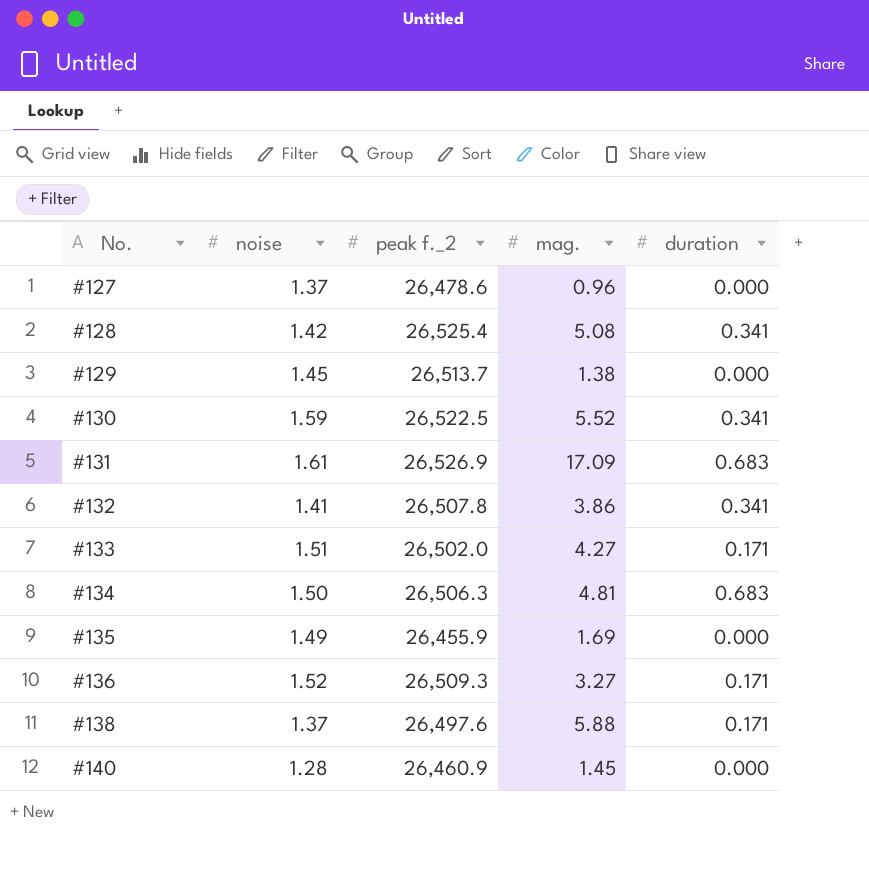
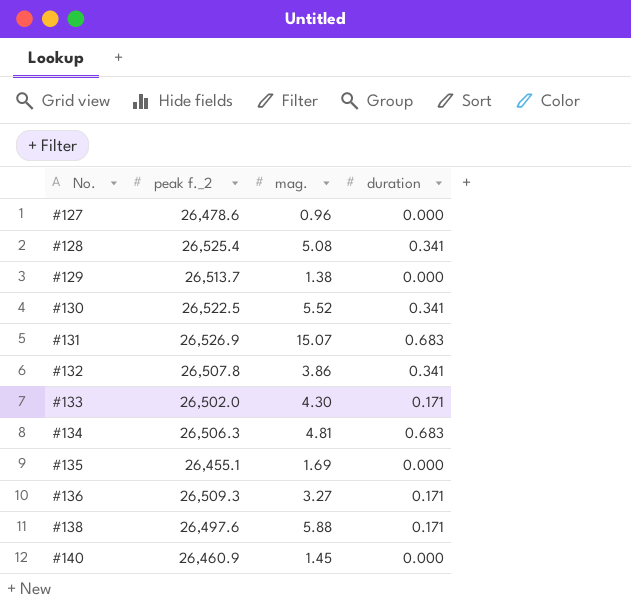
column noise | position: 2 -> none
#131 | mag.: 17.09 -> 15.07
#133 | mag.: 4.27 -> 4.30
#135 | peak f._2: 26,455.9 -> 26,455.1

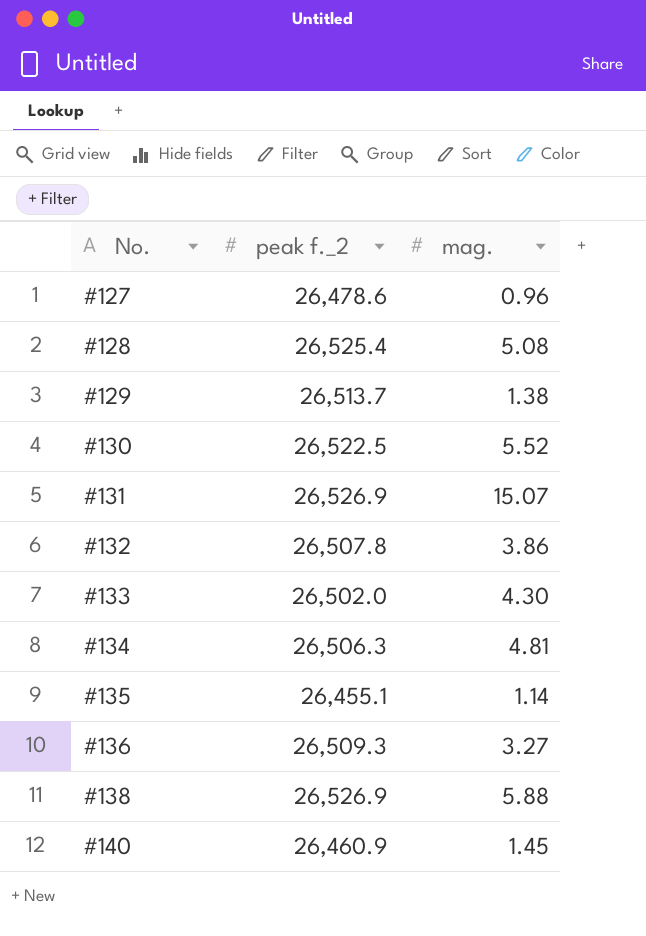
column duration | position: 4 -> none
#135 | mag.: 1.69 -> 1.14
#138 | peak f._2: 26,497.6 -> 26,526.9

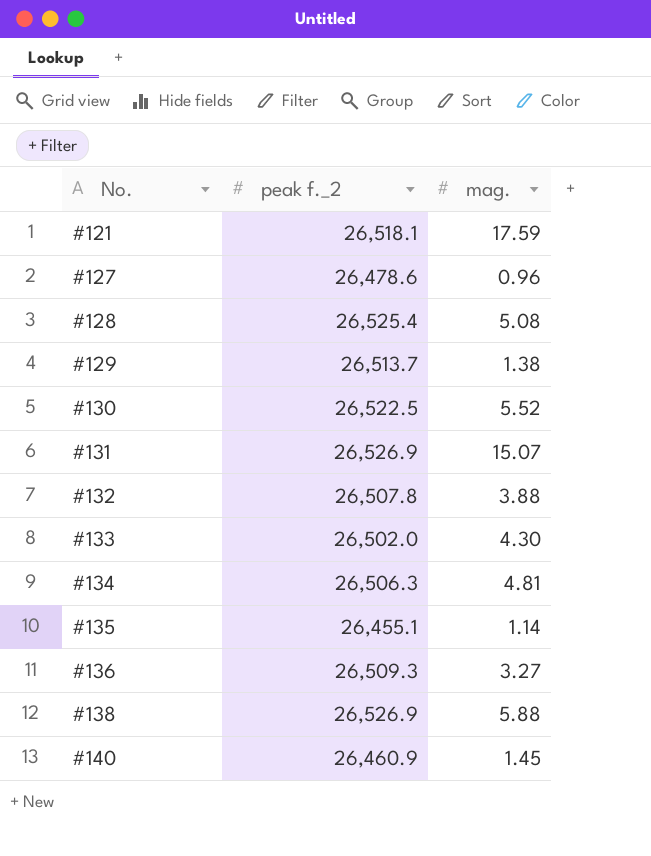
row #121: none -> 26,518.1 | 17.59
#132 | mag.: 3.86 -> 3.88

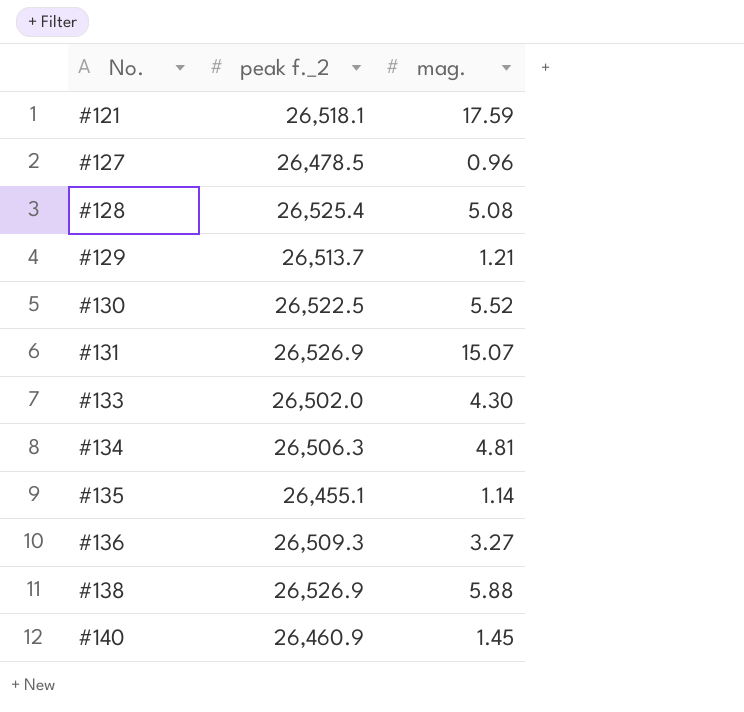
row #132: 26,507.8 | 3.88 -> none
#127 | peak f._2: 26,478.6 -> 26,478.5
#129 | mag.: 1.38 -> 1.21

